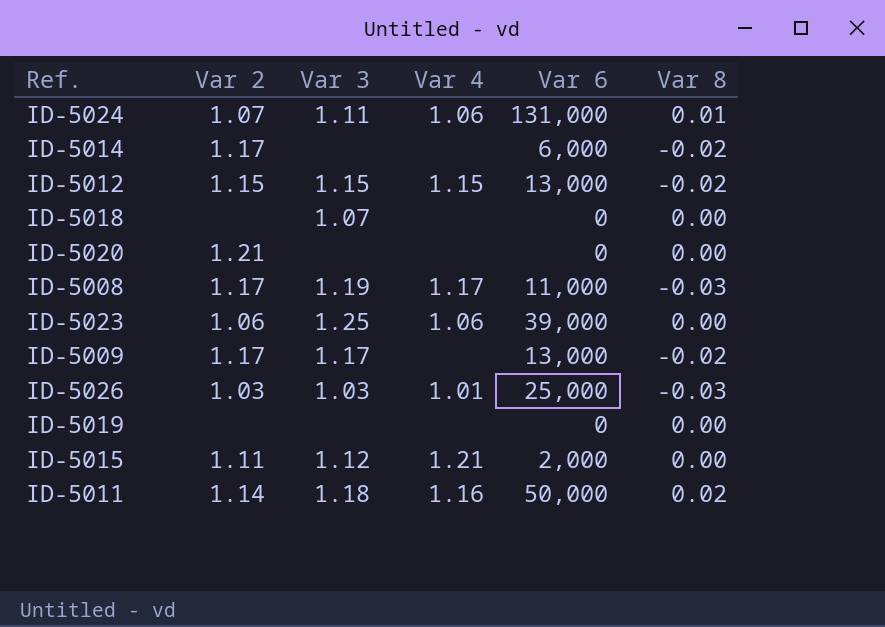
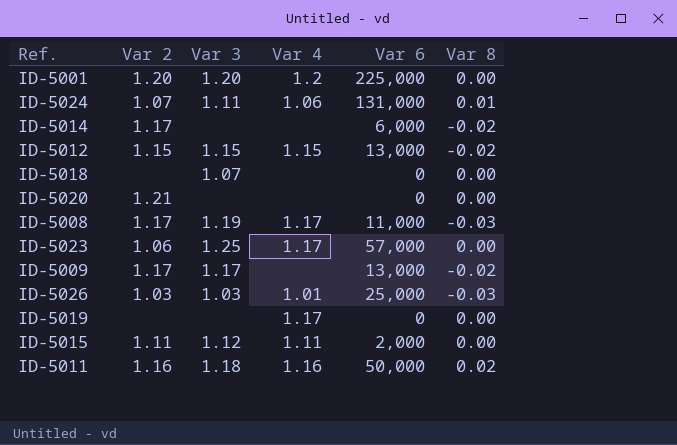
row ID-5001: none -> 1.20 | 1.20 | 1.2 | 225,000 | 0.00
ID-5023 | Var 4: 1.06 -> 1.17
ID-5023 | Var 6: 39,000 -> 57,000
ID-5019 | Var 4: none -> 1.17
ID-5015 | Var 4: 1.21 -> 1.11
ID-5011 | Var 2: 1.14 -> 1.16

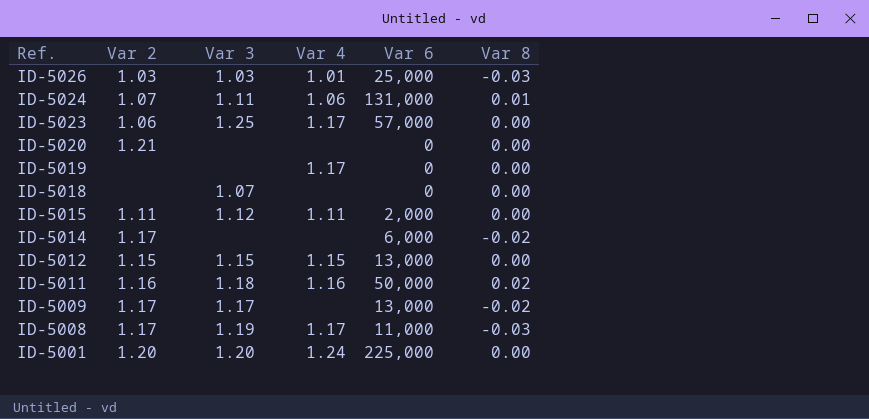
row order: none -> Ref. descending
ID-5012 | Var 8: -0.02 -> 0.00
ID-5001 | Var 4: 1.2 -> 1.24

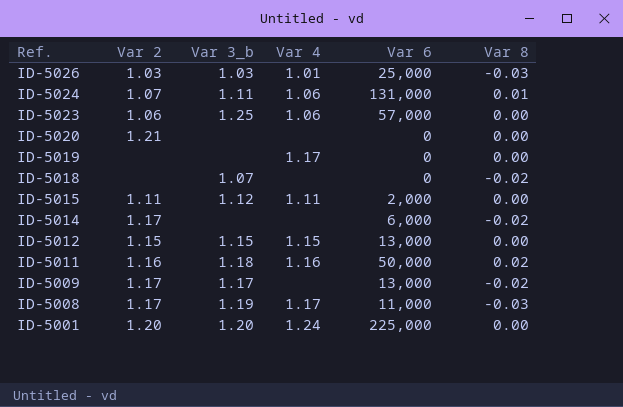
column name: Var 3 -> Var 3_b
ID-5023 | Var 4: 1.17 -> 1.06
ID-5018 | Var 8: 0.00 -> -0.02

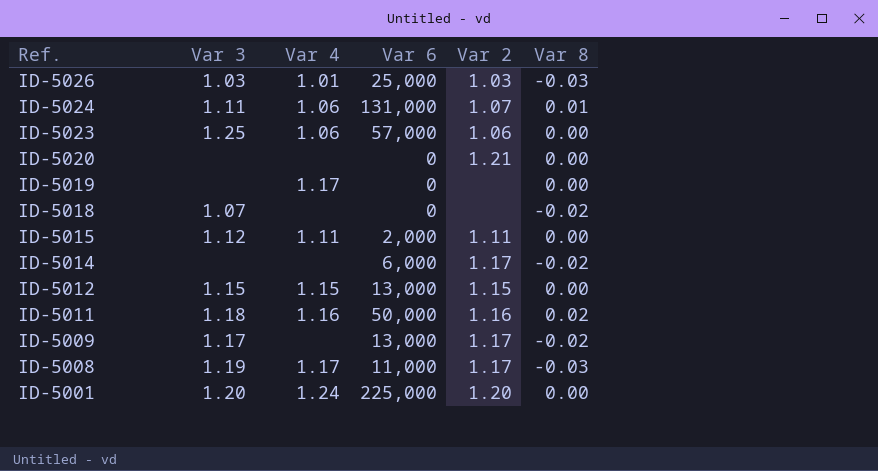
column name: Var 3_b -> Var 3
column Var 2 | position: 2 -> 5

